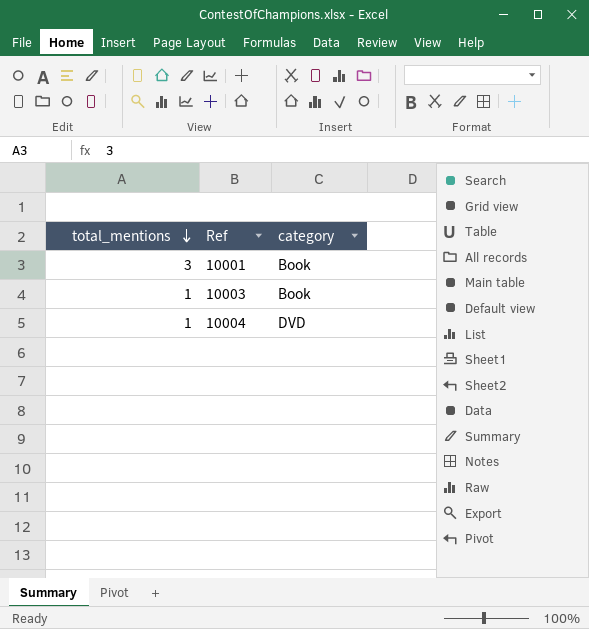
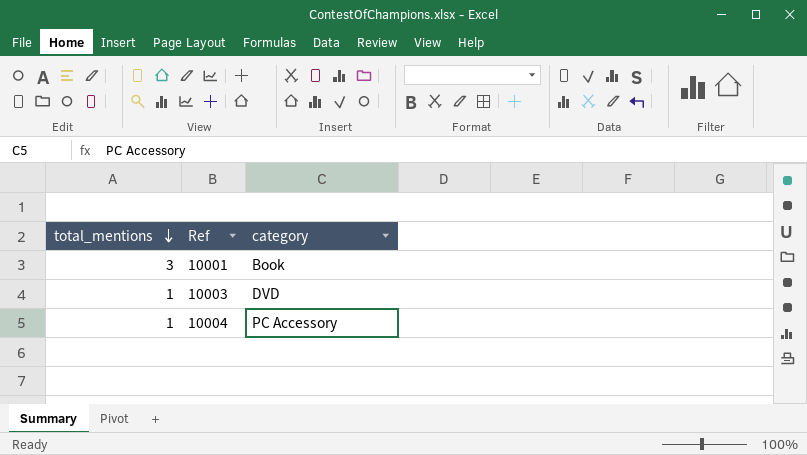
10003 | category: Book -> DVD
10004 | category: DVD -> PC Accessory

